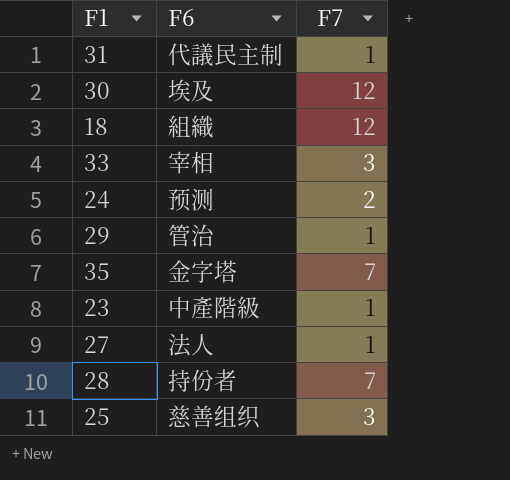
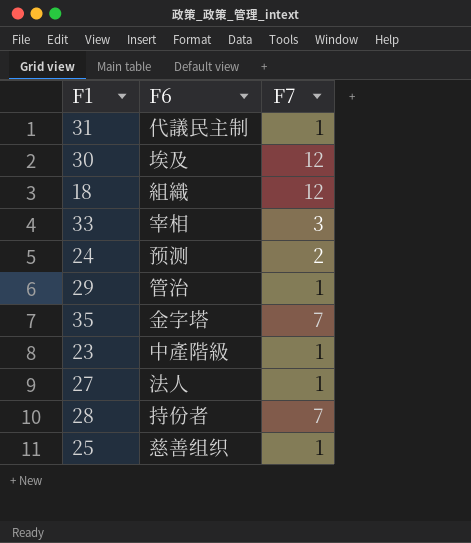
25 | F7: 3 -> 1

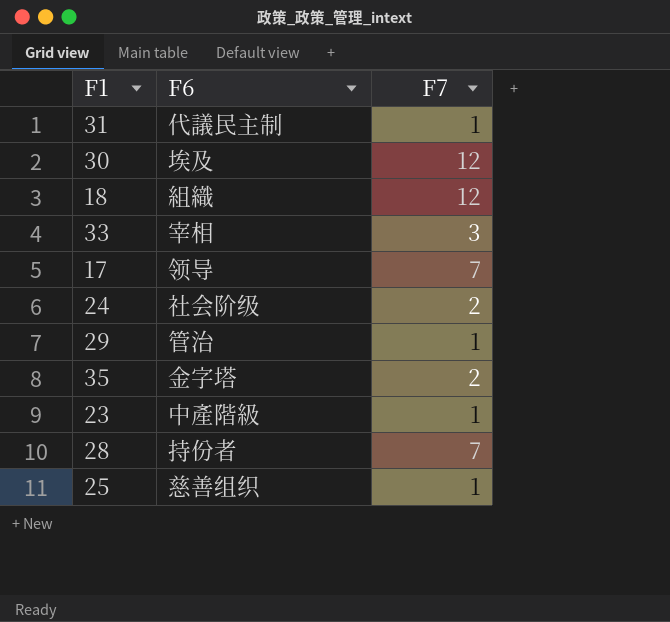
row 27: 法人 | 1 -> none
row 17: none -> 领导 | 7
24 | F6: 预测 -> 社会阶级
35 | F7: 7 -> 2

